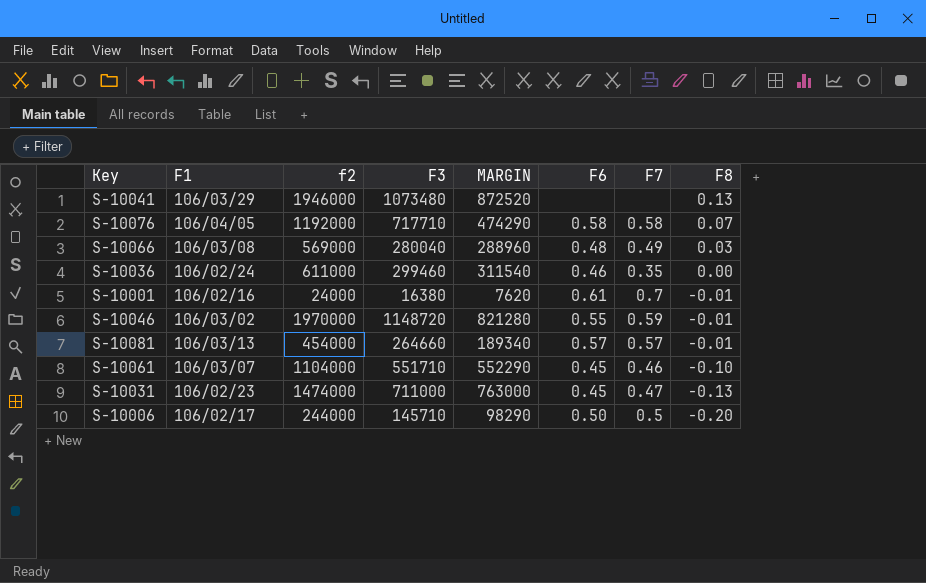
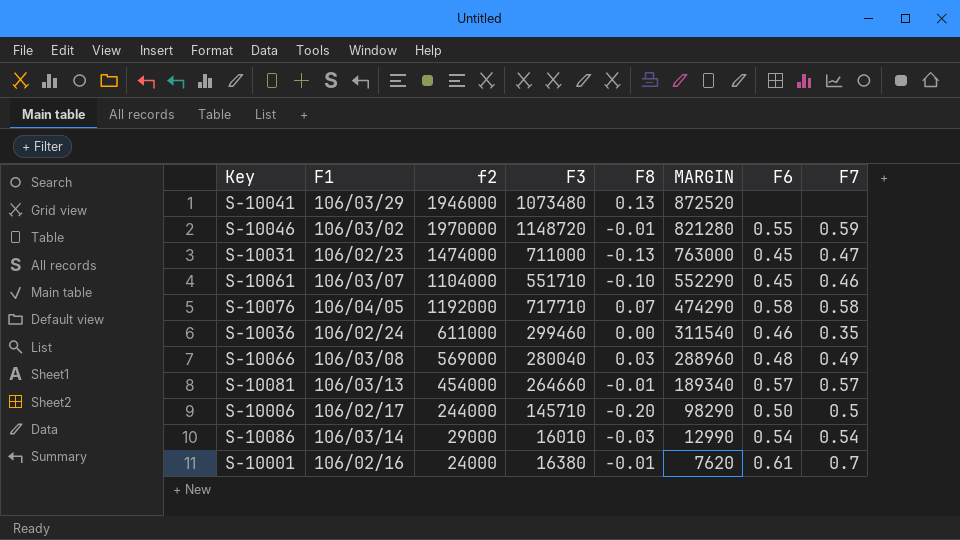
row order: F8 descending -> MARGIN descending
column F8 | position: 8 -> 5
row S-10086: none -> 106/03/14 | 29000 | 16010 | -0.03 | 12990 | 0.54 | 0.54

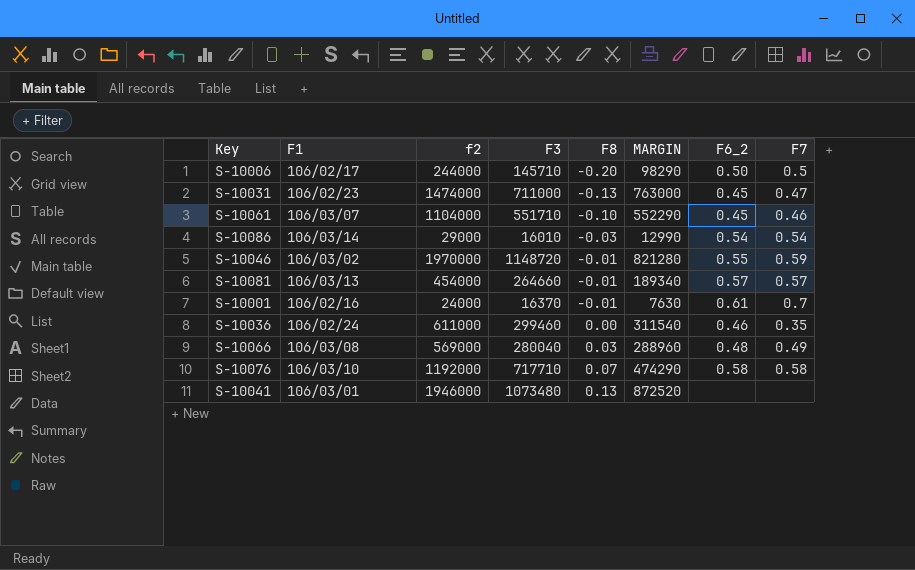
row order: MARGIN descending -> F8 ascending
column name: F6 -> F6_2
S-10001 | F3: 16380 -> 16370
S-10001 | MARGIN: 7620 -> 7630
S-10076 | F1: 106/04/05 -> 106/03/10
S-10041 | F1: 106/03/29 -> 106/03/01

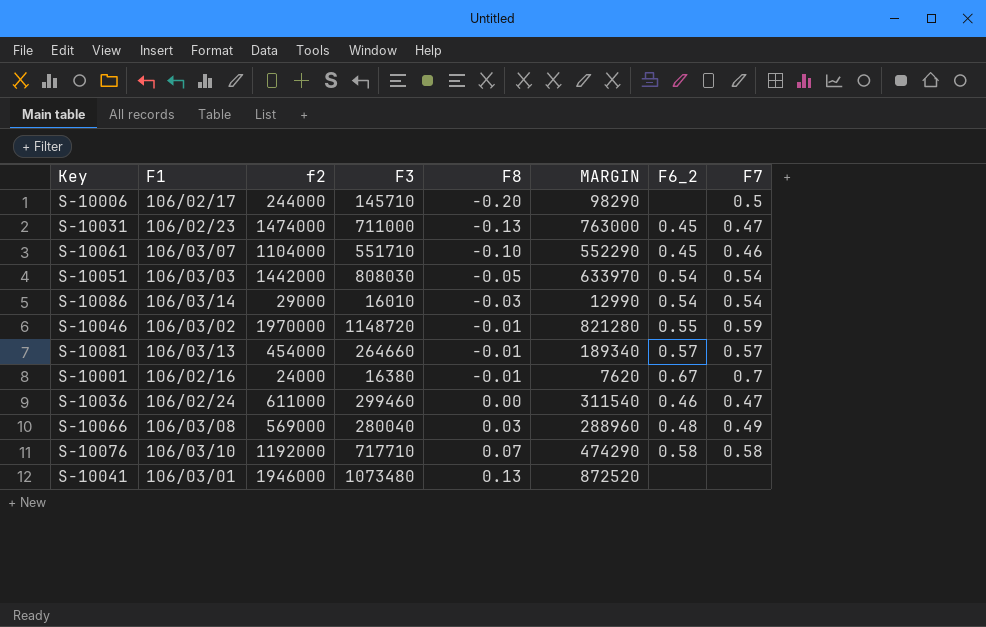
S-10006 | F6_2: 0.50 -> none
row S-10051: none -> 106/03/03 | 1442000 | 808030 | -0.05 | 633970 | 0.54 | 0.54
S-10001 | F3: 16370 -> 16380
S-10001 | MARGIN: 7630 -> 7620
S-10001 | F6_2: 0.61 -> 0.67
S-10036 | F7: 0.35 -> 0.47

